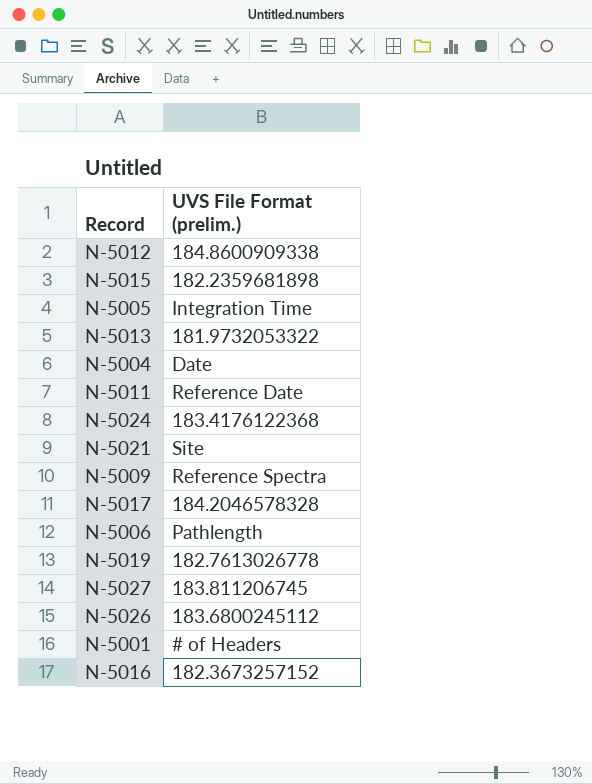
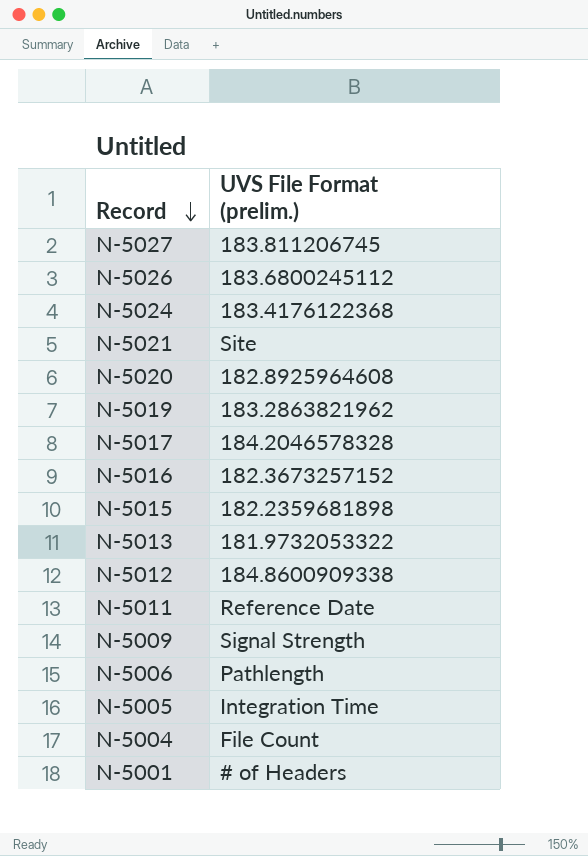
row order: none -> Record descending
row N-5020: none -> 182.8925964608
N-5019 | UVS File Format (prelim.): 182.7613026778 -> 183.2863821962
N-5009 | UVS File Format (prelim.): Reference Spectra -> Signal Strength
N-5004 | UVS File Format (prelim.): Date -> File Count

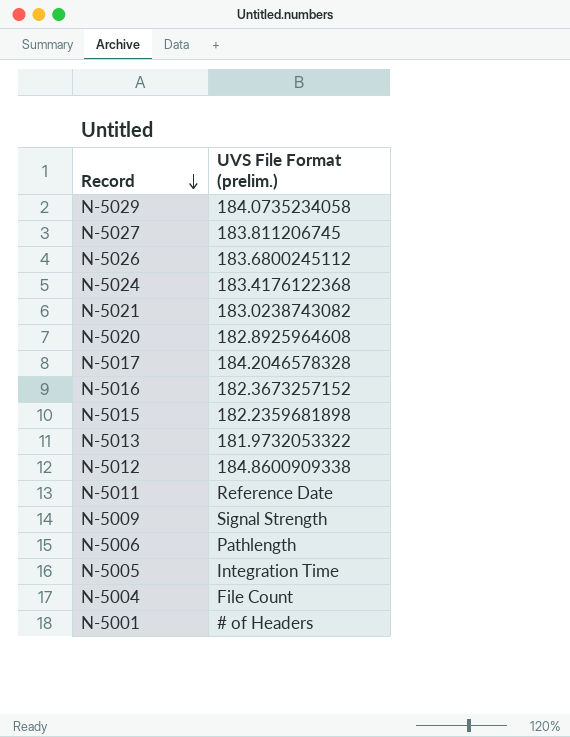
row N-5019: 183.2863821962 -> none
row N-5029: none -> 184.0735234058
N-5021 | UVS File Format (prelim.): Site -> 183.0238743082

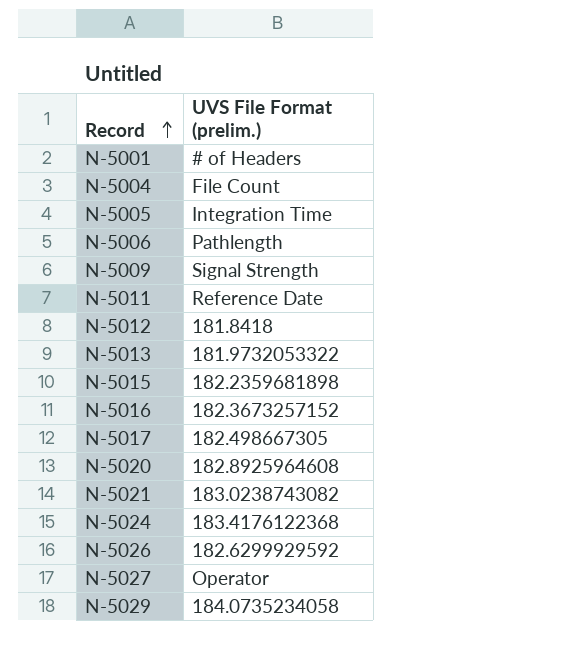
row order: Record descending -> Record ascending
N-5012 | UVS File Format (prelim.): 184.8600909338 -> 181.8418
N-5017 | UVS File Format (prelim.): 184.2046578328 -> 182.498667305
N-5026 | UVS File Format (prelim.): 183.6800245112 -> 182.6299929592
N-5027 | UVS File Format (prelim.): 183.811206745 -> Operator

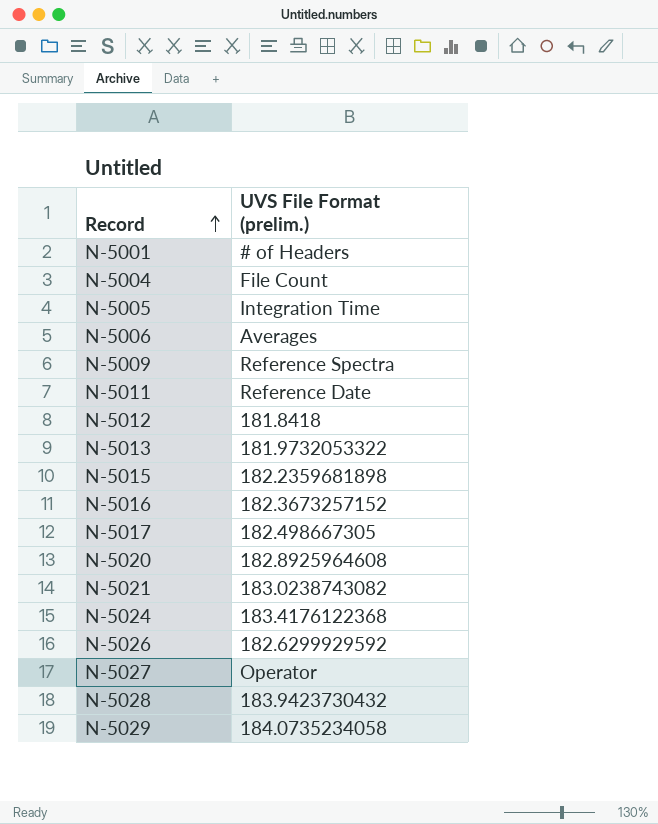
N-5006 | UVS File Format (prelim.): Pathlength -> Averages
N-5009 | UVS File Format (prelim.): Signal Strength -> Reference Spectra
row N-5028: none -> 183.9423730432

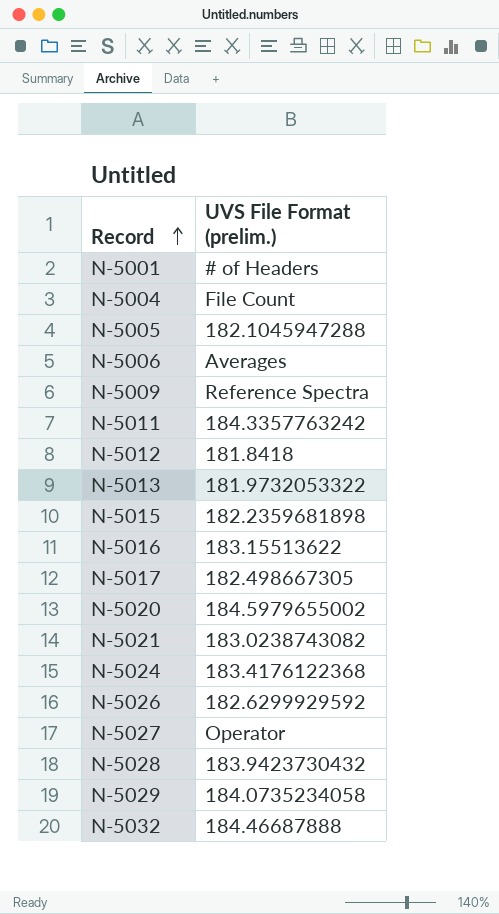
N-5005 | UVS File Format (prelim.): Integration Time -> 182.1045947288
N-5011 | UVS File Format (prelim.): Reference Date -> 184.3357763242
N-5016 | UVS File Format (prelim.): 182.3673257152 -> 183.15513622
N-5020 | UVS File Format (prelim.): 182.8925964608 -> 184.5979655002
row N-5032: none -> 184.46687888

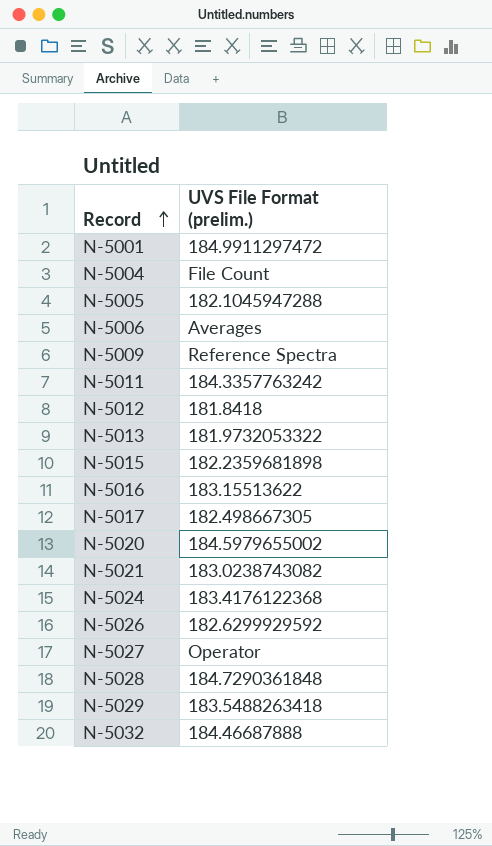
N-5001 | UVS File Format (prelim.): # of Headers -> 184.9911297472
N-5028 | UVS File Format (prelim.): 183.9423730432 -> 184.7290361848
N-5029 | UVS File Format (prelim.): 184.0735234058 -> 183.5488263418

